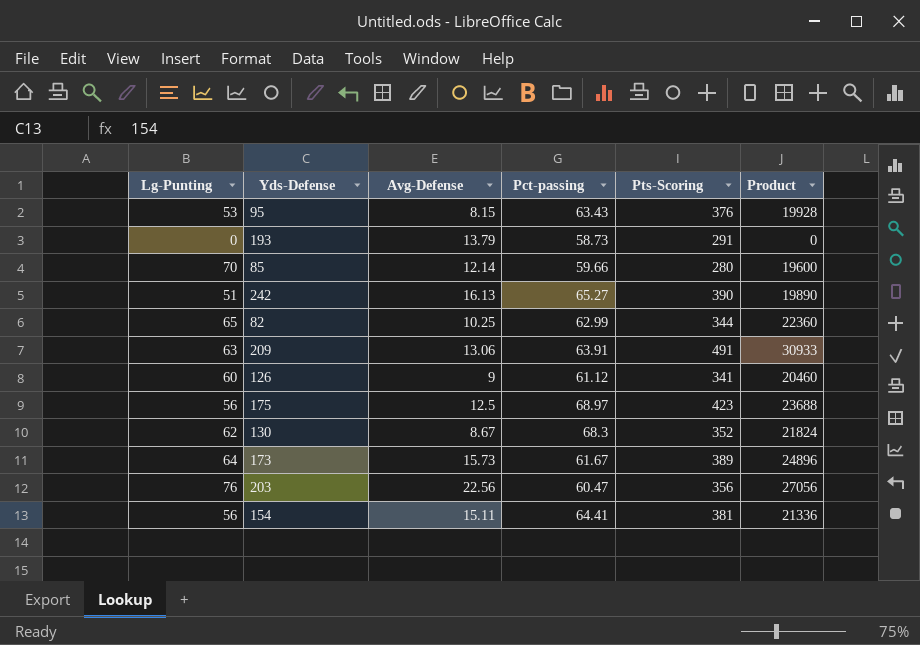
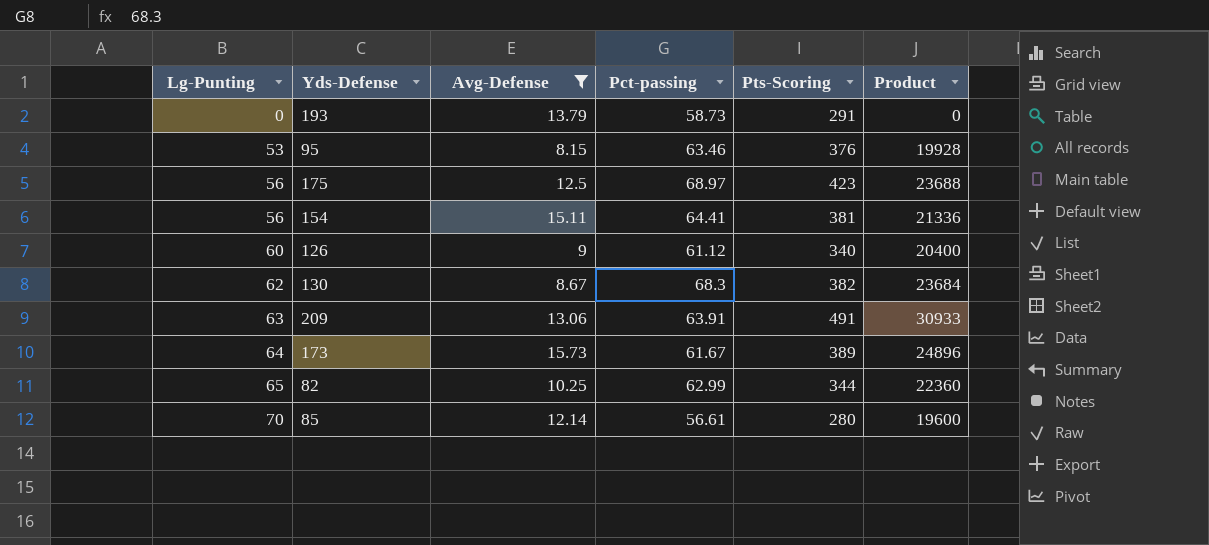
filter: none -> Avg-Defense <= 15.73
row order: none -> Lg-Punting ascending
95 | Pct-passing: 63.43 -> 63.46
126 | Pts-Scoring: 341 -> 340
126 | Product: 20460 -> 20400
130 | Pts-Scoring: 352 -> 382
130 | Product: 21824 -> 23684
85 | Pct-passing: 59.66 -> 56.61

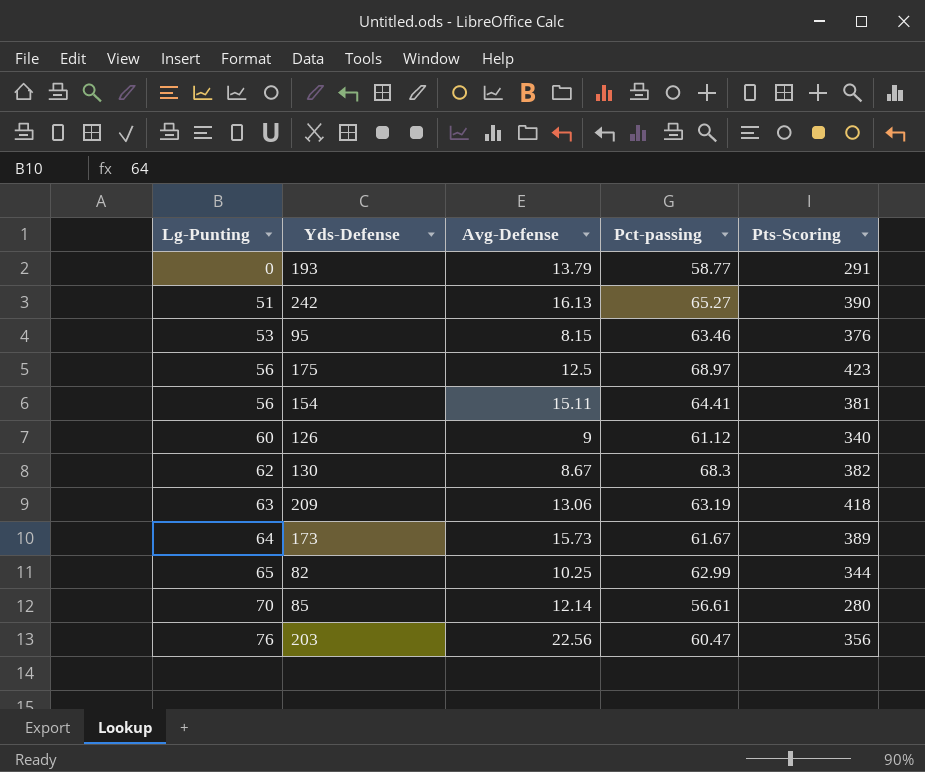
filter: Avg-Defense <= 15.73 -> none
column Product | formula: [Lg-Punting] * [Pts-Scoring] -> none
193 | Pct-passing: 58.73 -> 58.77
209 | Pct-passing: 63.91 -> 63.19
209 | Pts-Scoring: 491 -> 418

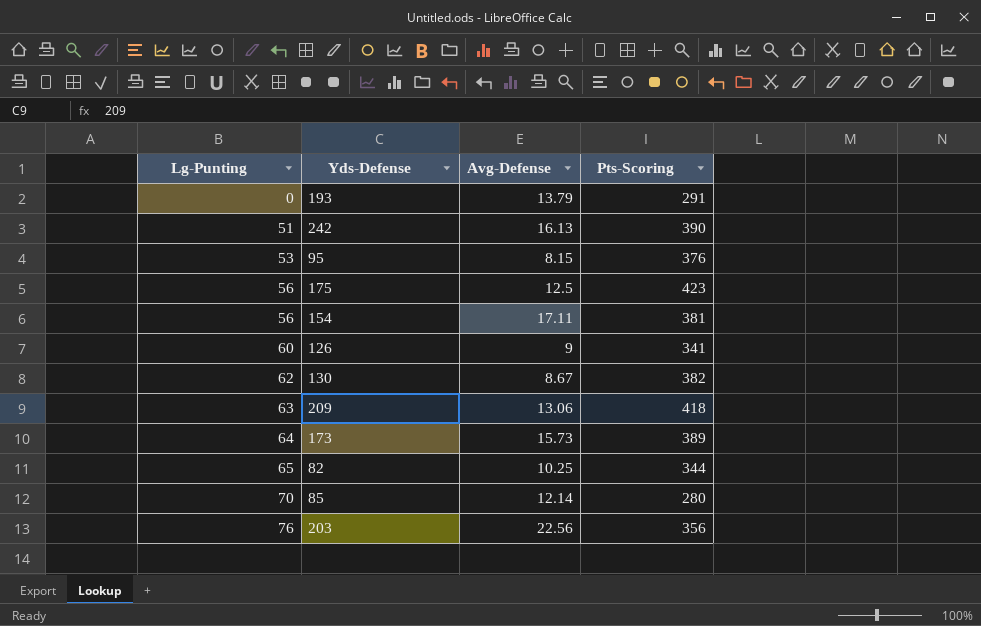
column Pct-passing | position: 4 -> none
154 | Avg-Defense: 15.11 -> 17.11
126 | Pts-Scoring: 340 -> 341

